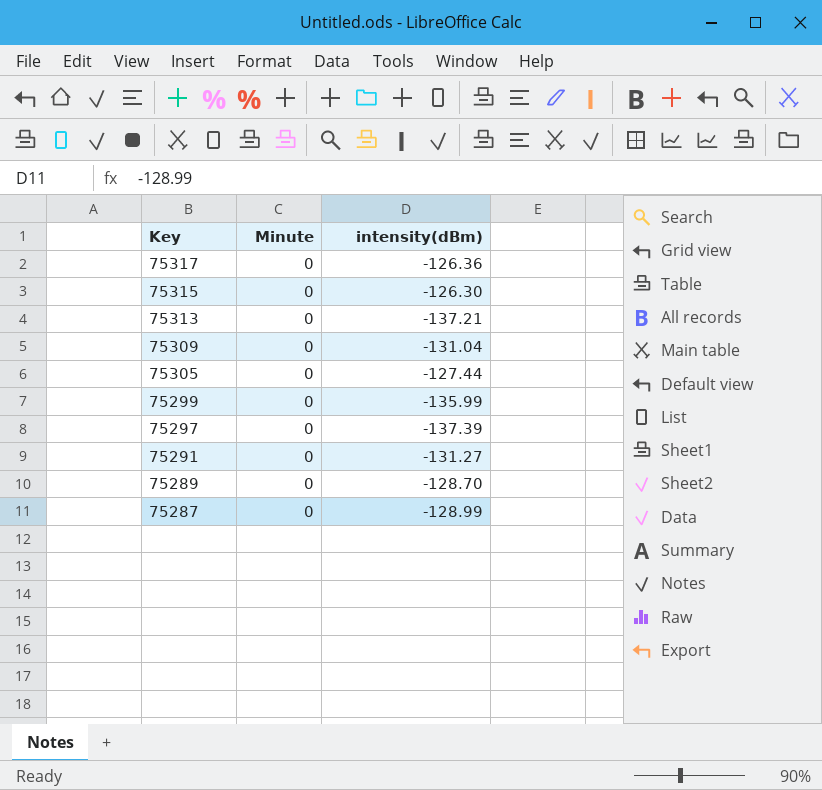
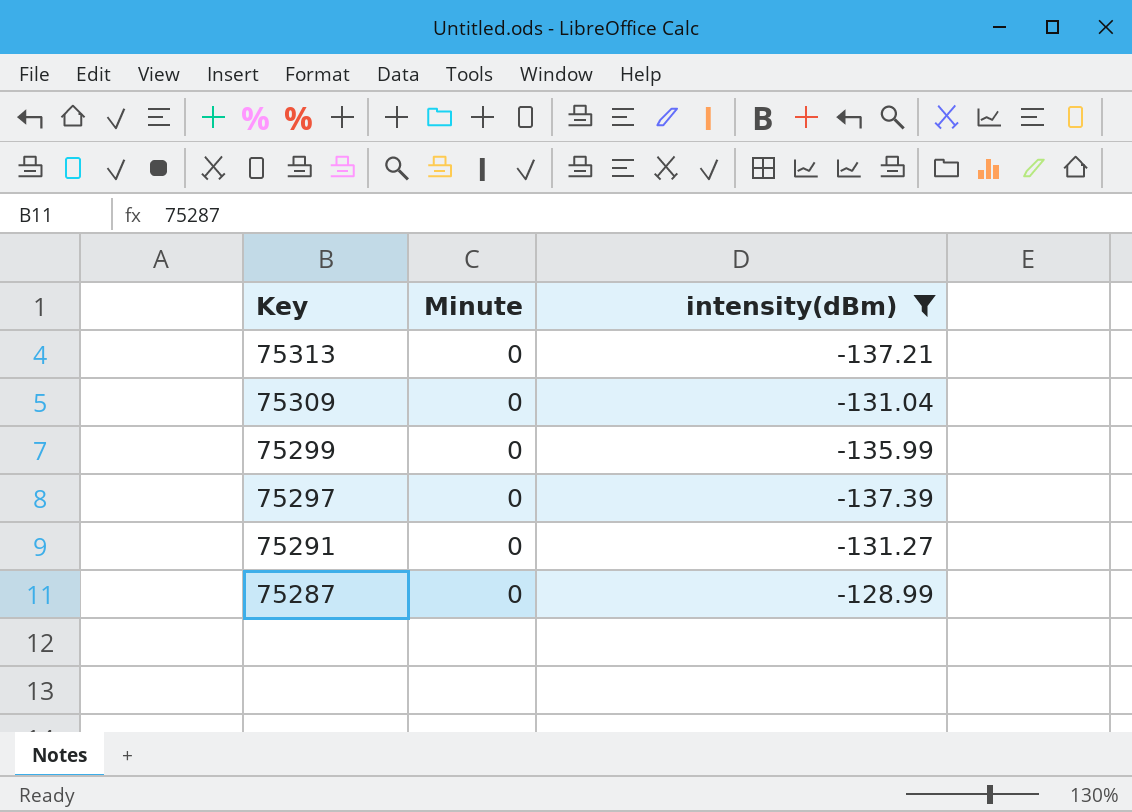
filter: none -> intensity(dBm) <= -128.99

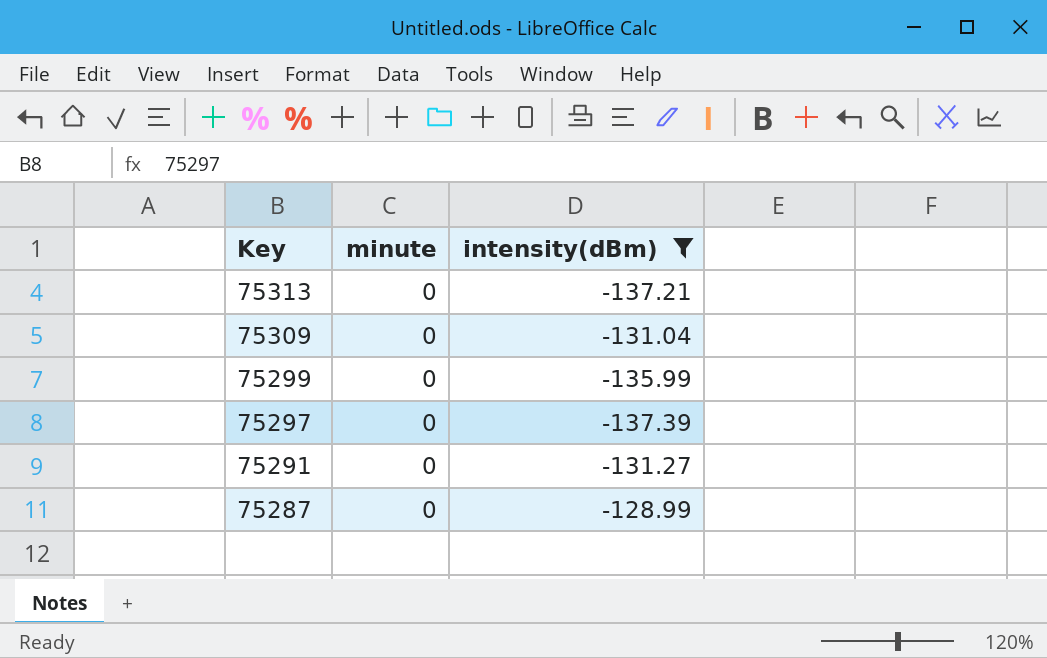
column name: Minute -> minute

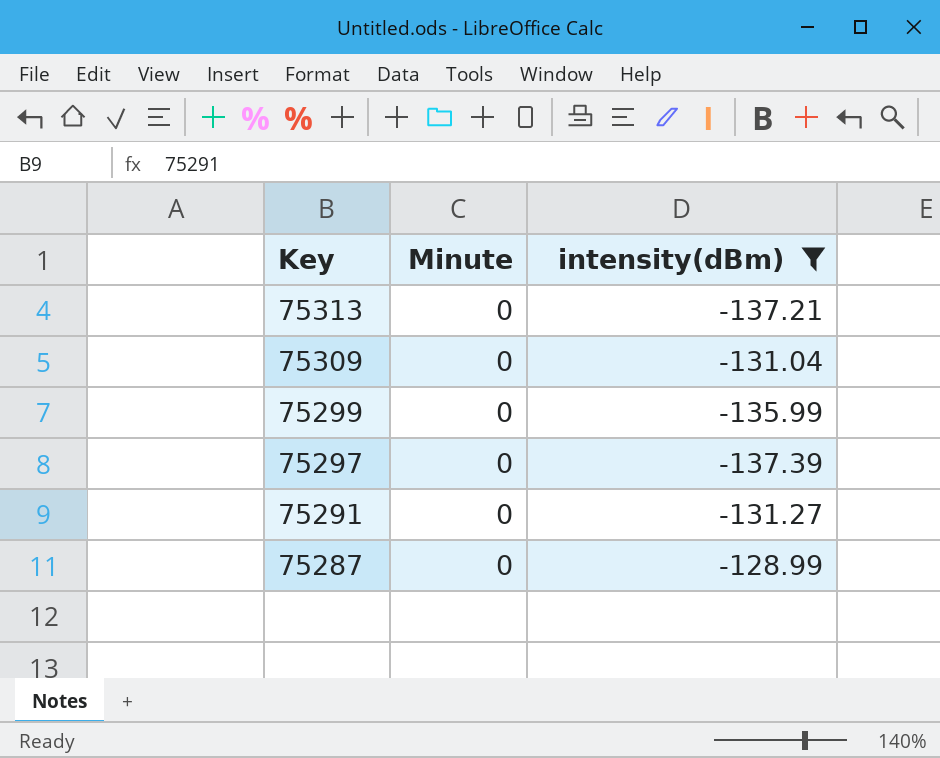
column name: minute -> Minute

